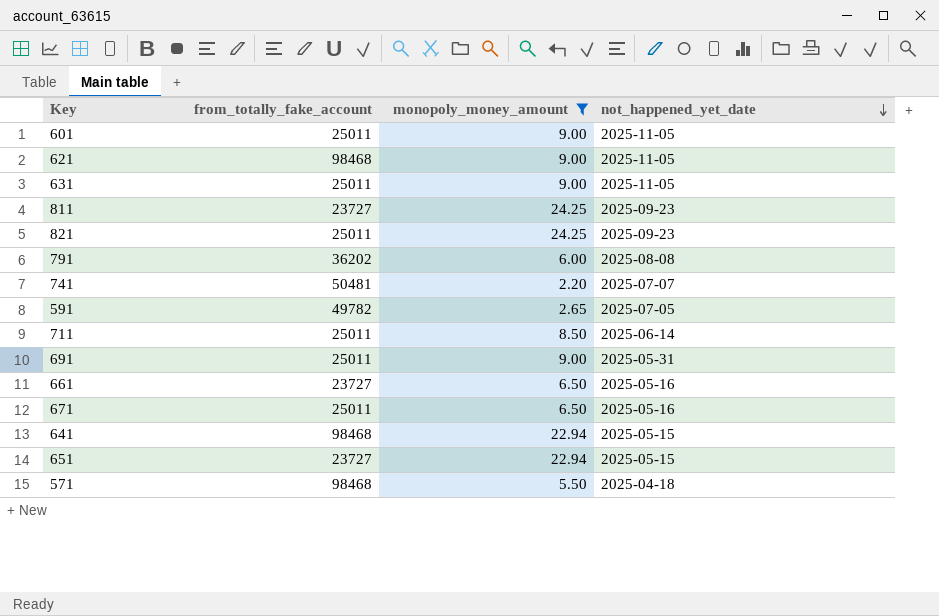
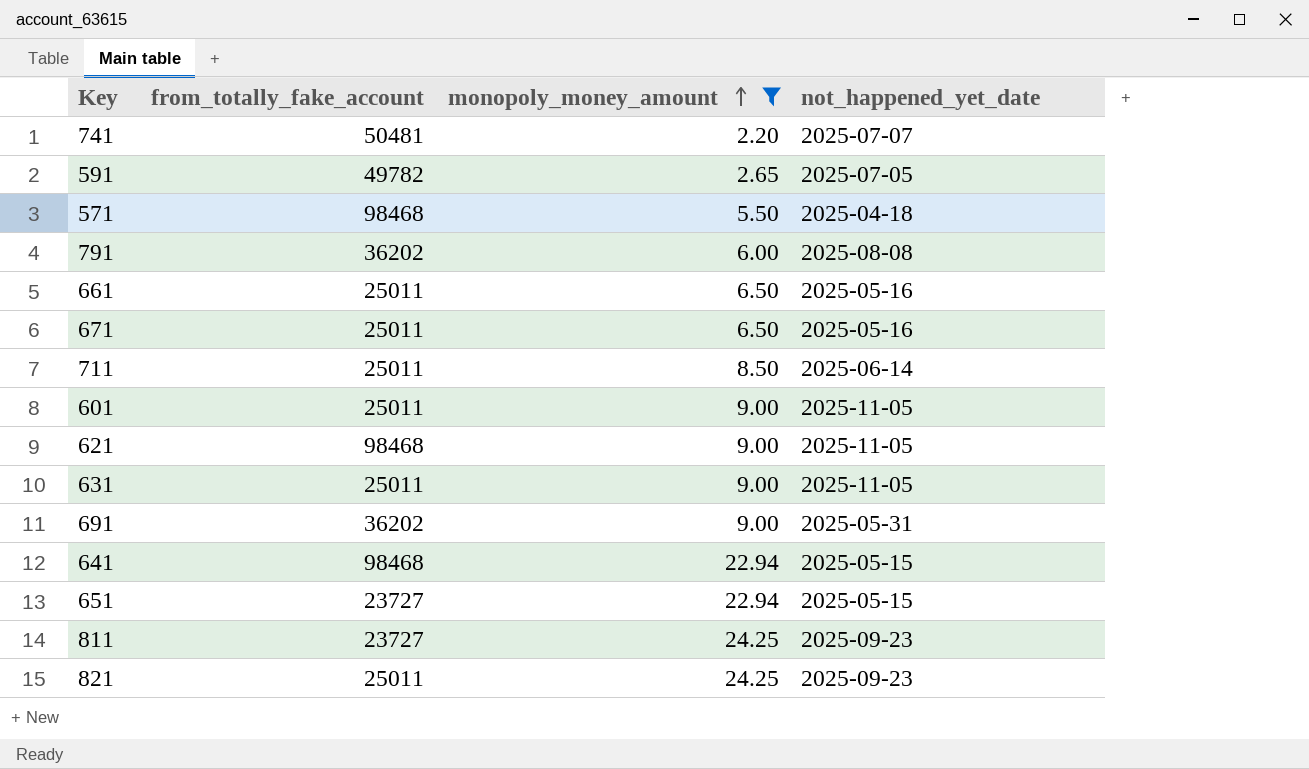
row order: not_happened_yet_date descending -> monopoly_money_amount ascending
661 | from_totally_fake_account: 23727 -> 25011
691 | from_totally_fake_account: 25011 -> 36202

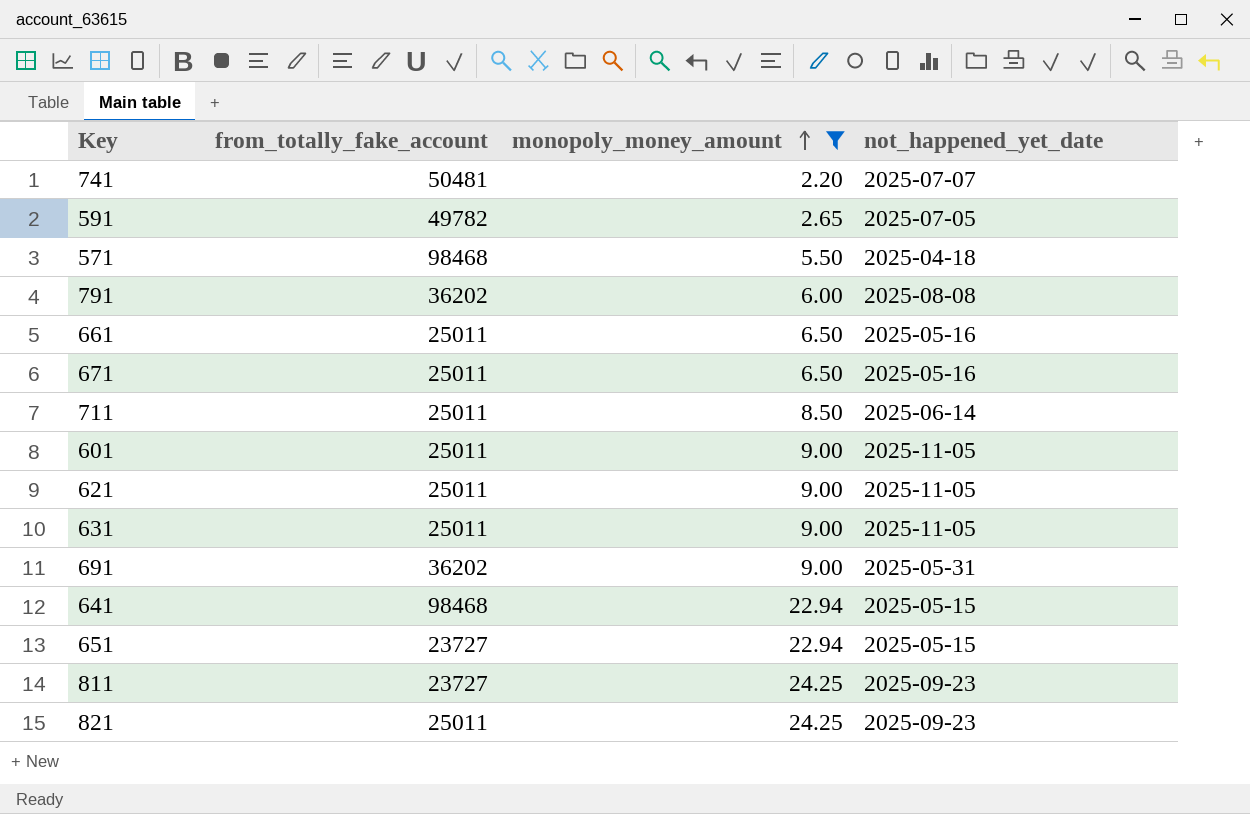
621 | from_totally_fake_account: 98468 -> 25011

